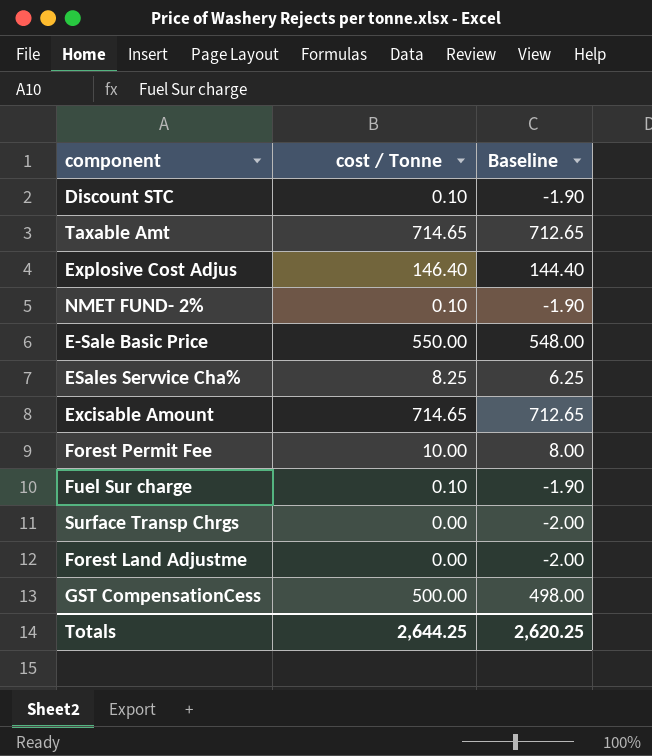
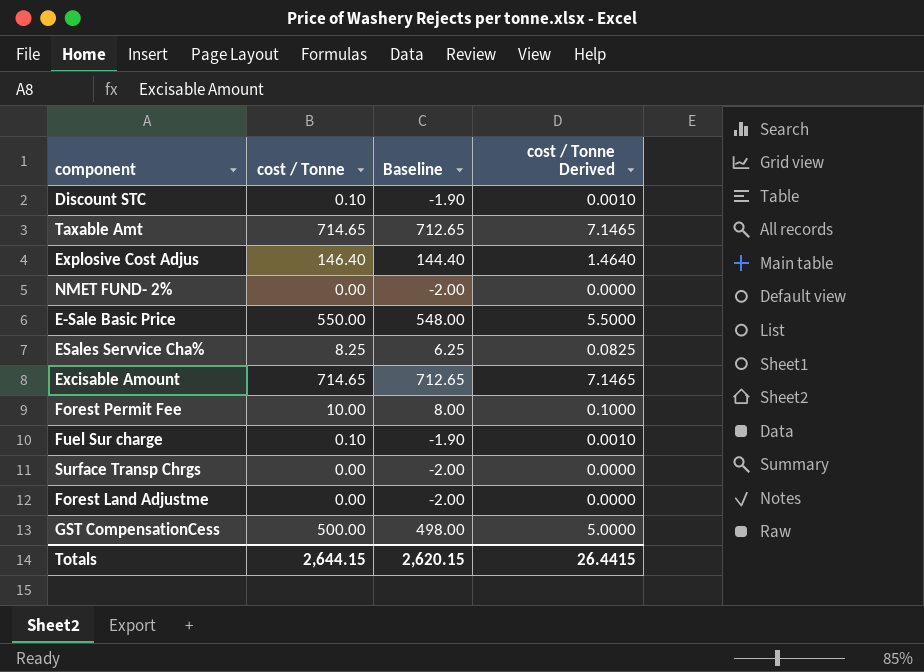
column cost / Tonne Derived | formula: none -> [cost / Tonne] * 0.01
NMET FUND- 2% | cost / Tonne: 0.10 -> 0.00
NMET FUND- 2% | Baseline: -1.90 -> -2.00
Totals | cost / Tonne: 2,644.25 -> 2,644.15
Totals | Baseline: 2,620.25 -> 2,620.15

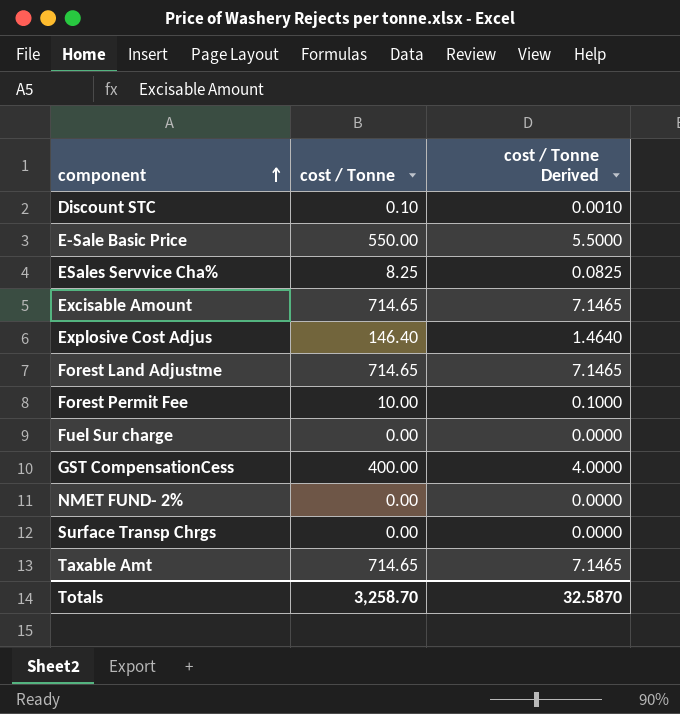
row order: none -> component ascending
column Baseline | formula: [cost / Tonne] - 2 -> none
Forest Land Adjustme | cost / Tonne: 0.00 -> 714.65
Forest Land Adjustme | cost / Tonne Derived: 0.0000 -> 7.1465
Fuel Sur charge | cost / Tonne: 0.10 -> 0.00
Fuel Sur charge | cost / Tonne Derived: 0.0010 -> 0.0000
GST CompensationCess | cost / Tonne: 500.00 -> 400.00
GST CompensationCess | cost / Tonne Derived: 5.0000 -> 4.0000
Totals | cost / Tonne: 2,644.15 -> 3,258.70
Totals | cost / Tonne Derived: 26.4415 -> 32.5870

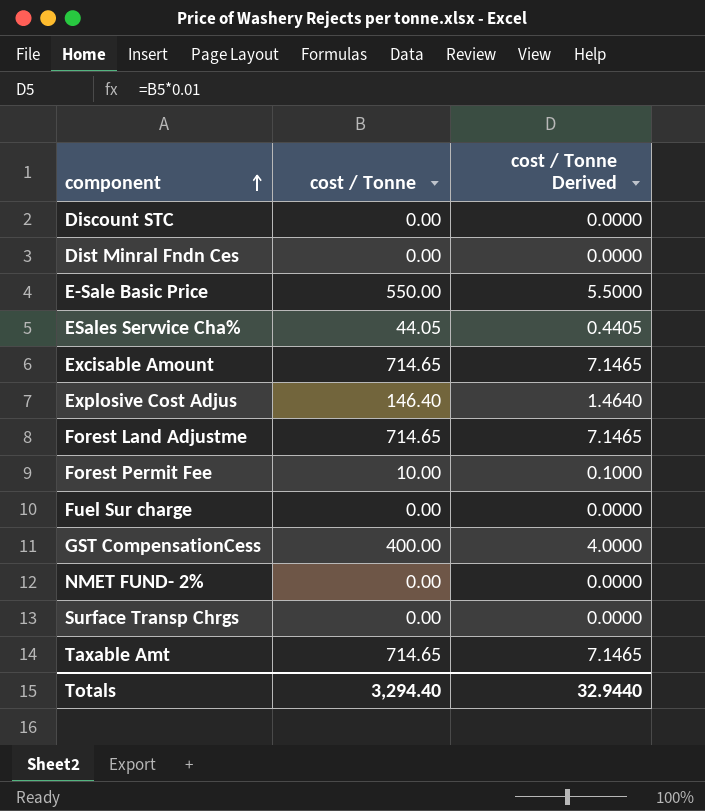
Discount STC | cost / Tonne: 0.10 -> 0.00
Discount STC | cost / Tonne Derived: 0.0010 -> 0.0000
row Dist Minral Fndn Ces: none -> 0.00 | 0.0000
ESales Servvice Cha% | cost / Tonne: 8.25 -> 44.05
ESales Servvice Cha% | cost / Tonne Derived: 0.0825 -> 0.4405
Totals | cost / Tonne: 3,258.70 -> 3,294.40
Totals | cost / Tonne Derived: 32.5870 -> 32.9440

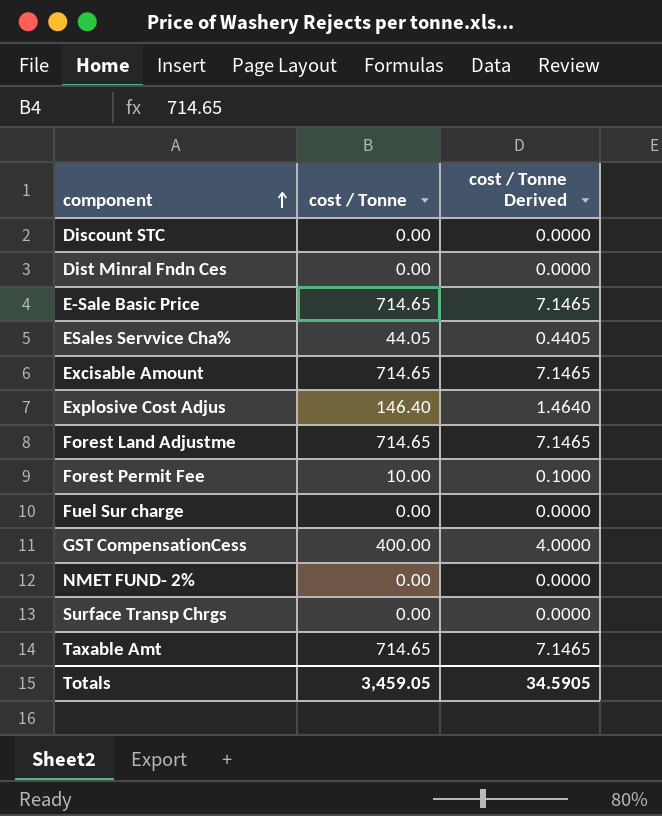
E-Sale Basic Price | cost / Tonne: 550.00 -> 714.65
E-Sale Basic Price | cost / Tonne Derived: 5.5000 -> 7.1465
Totals | cost / Tonne: 3,294.40 -> 3,459.05
Totals | cost / Tonne Derived: 32.9440 -> 34.5905

